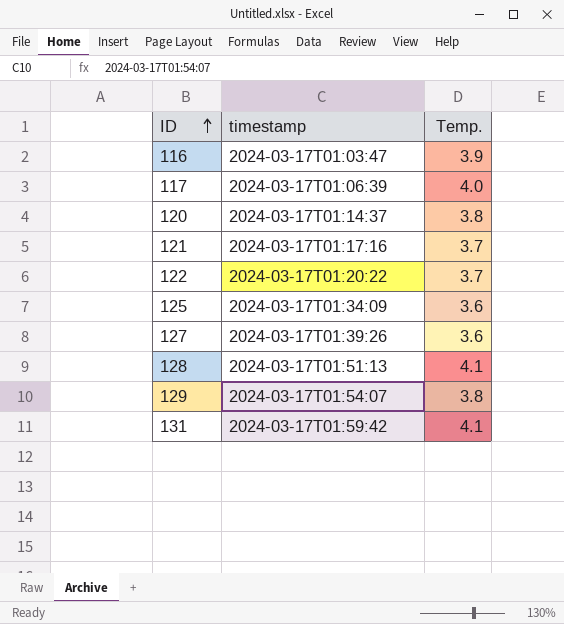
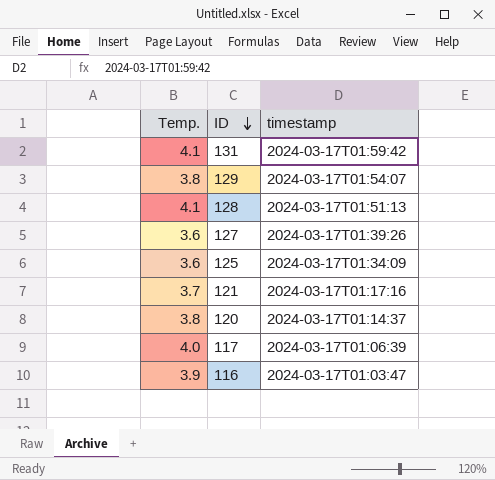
row order: ID ascending -> ID descending
column Temp. | position: 3 -> 1
row 122: 2024-03-17T01:20:22 | 3.7 -> none

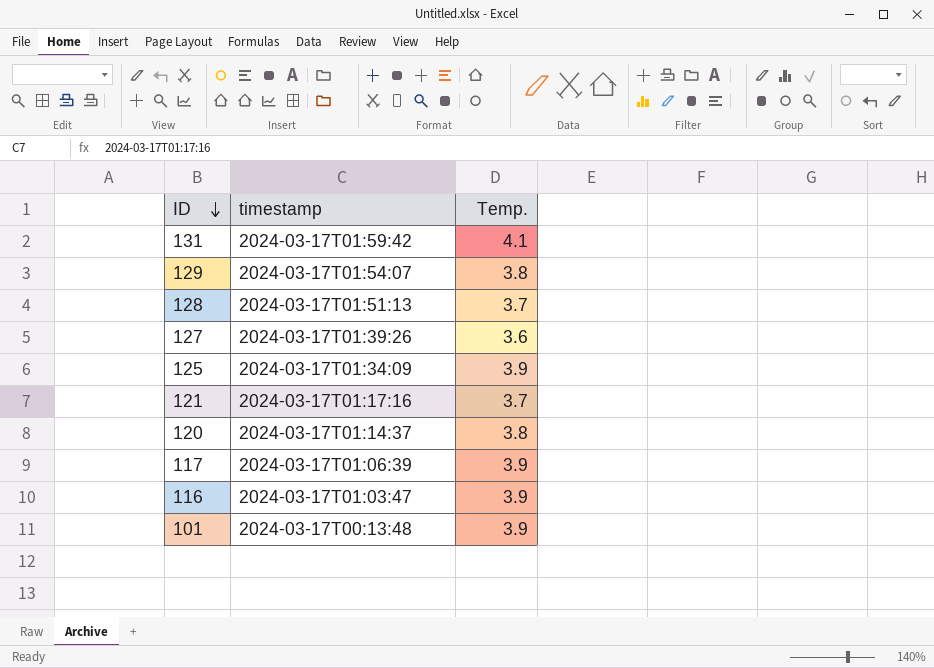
column Temp. | position: 1 -> 3
128 | Temp.: 4.1 -> 3.7
125 | Temp.: 3.6 -> 3.9
117 | Temp.: 4.0 -> 3.9
row 101: none -> 2024-03-17T00:13:48 | 3.9

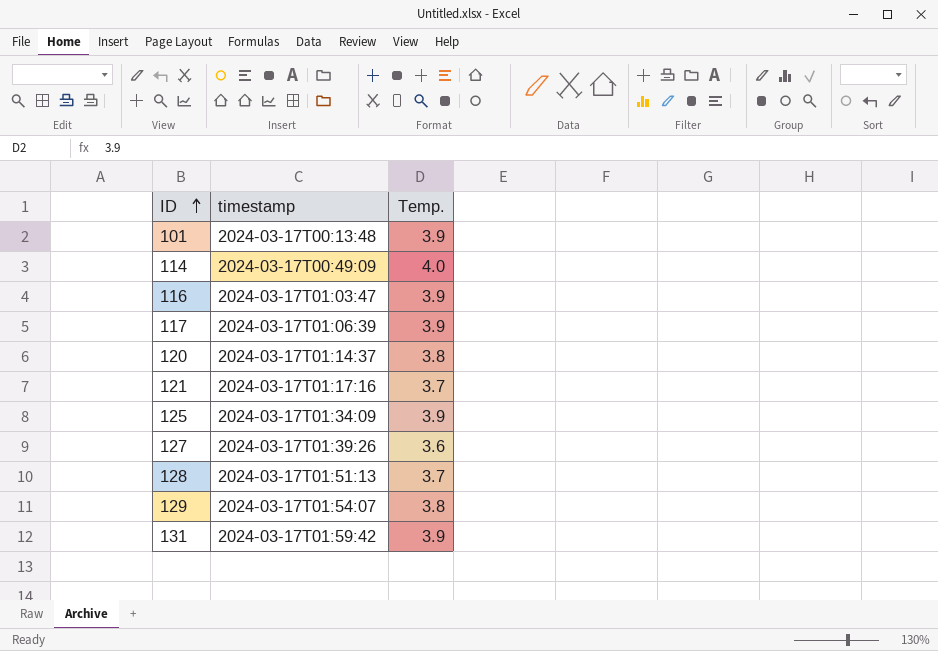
row order: ID descending -> ID ascending
row 114: none -> 2024-03-17T00:49:09 | 4.0
131 | Temp.: 4.1 -> 3.9

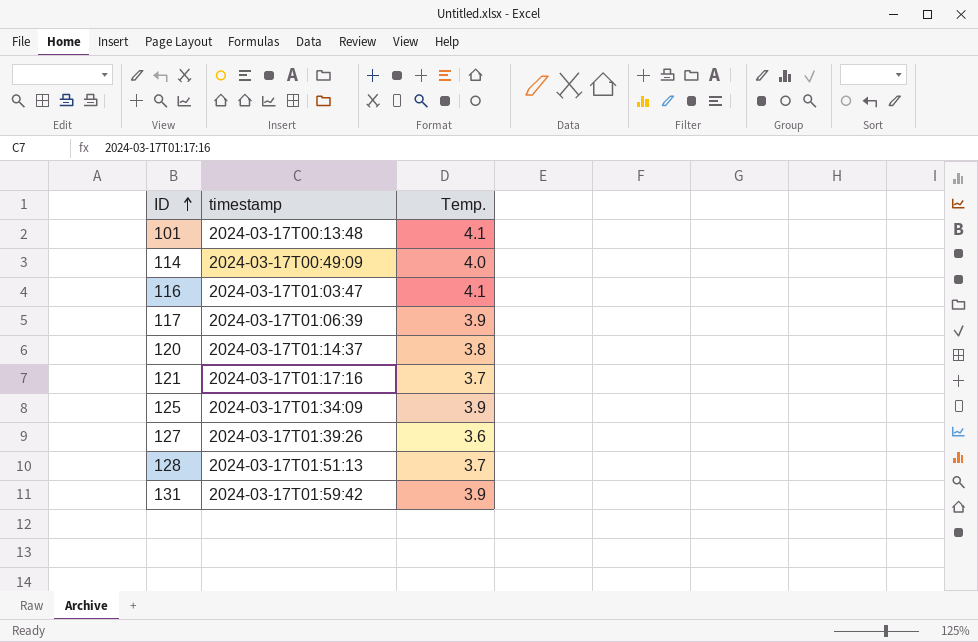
row 129: 2024-03-17T01:54:07 | 3.8 -> none
101 | Temp.: 3.9 -> 4.1
116 | Temp.: 3.9 -> 4.1

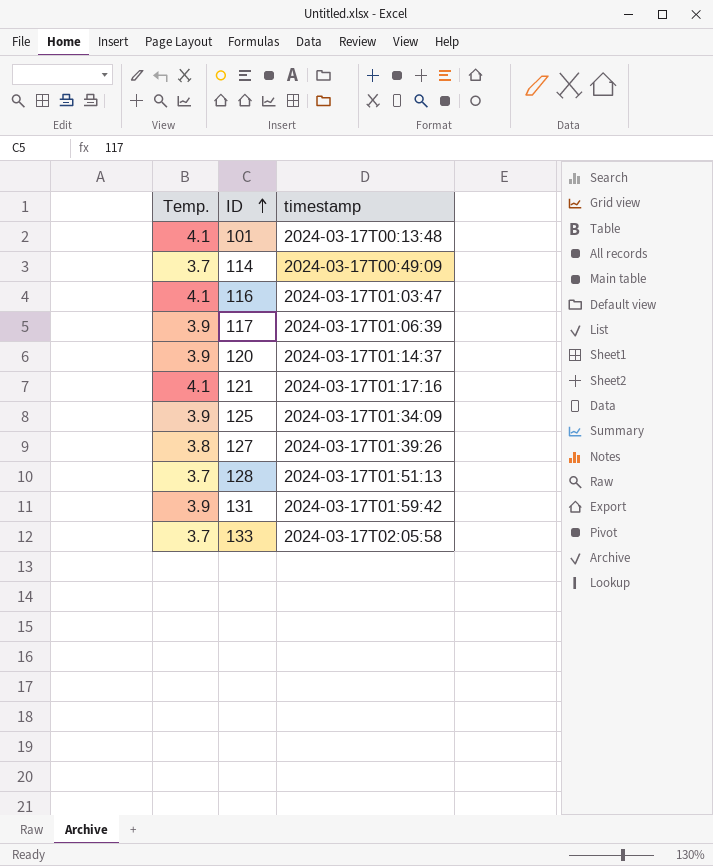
column Temp. | position: 3 -> 1
114 | Temp.: 4.0 -> 3.7
120 | Temp.: 3.8 -> 3.9
121 | Temp.: 3.7 -> 4.1
127 | Temp.: 3.6 -> 3.8
row 133: none -> 3.7 | 2024-03-17T02:05:58

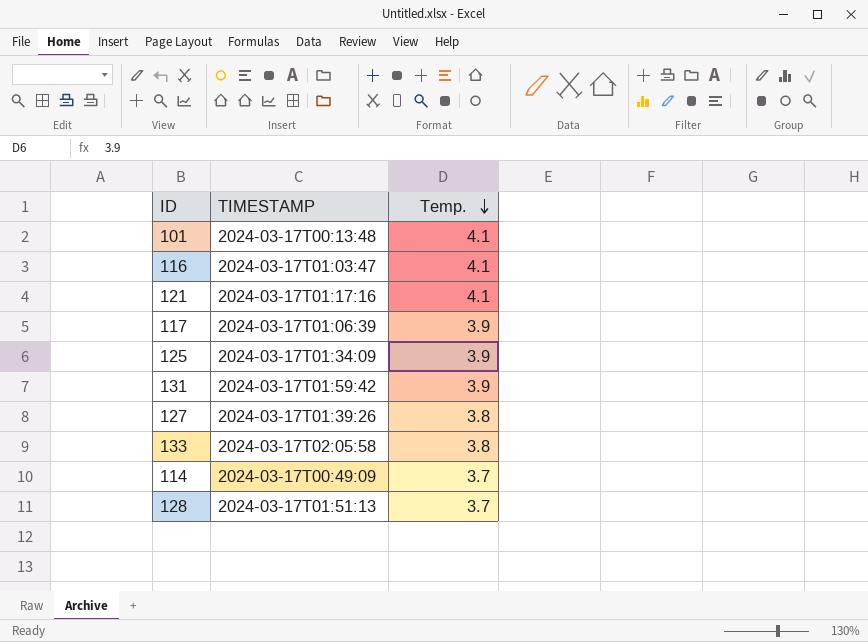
row order: ID ascending -> Temp. descending
column name: timestamp -> TIMESTAMP
column Temp. | position: 1 -> 3
row 120: 3.9 | 2024-03-17T01:14:37 -> none
133 | Temp.: 3.7 -> 3.8

